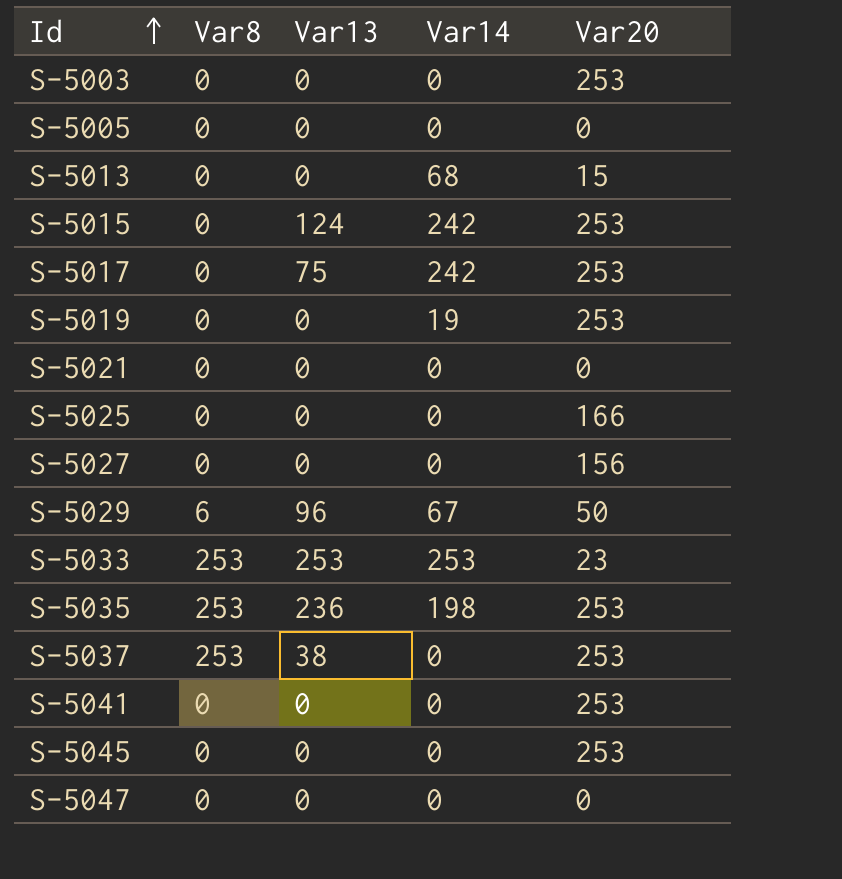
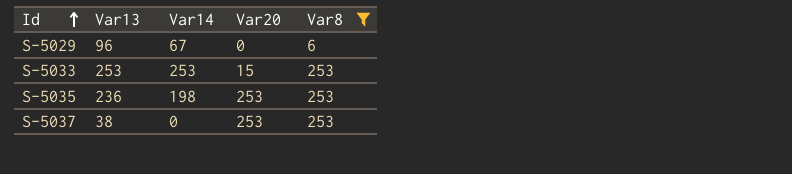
filter: none -> Var8 != 0
column Var8 | position: 2 -> 5
S-5029 | Var20: 50 -> 0
S-5033 | Var20: 23 -> 15

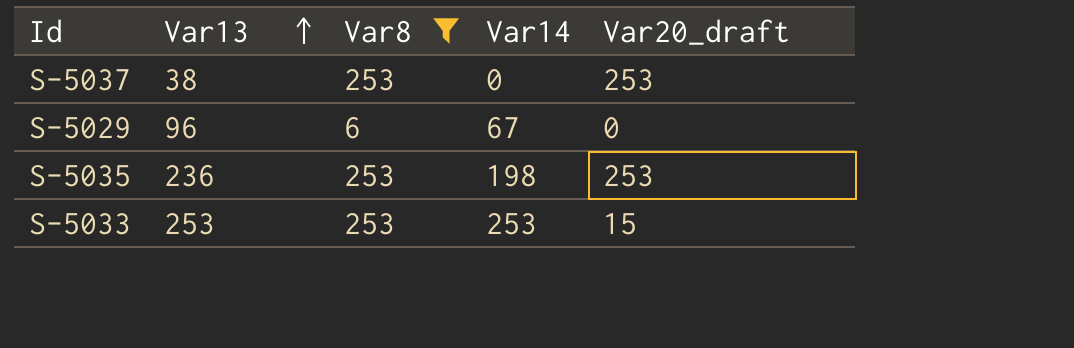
row order: Id ascending -> Var13 ascending
column Var8 | position: 5 -> 3
column name: Var20 -> Var20_draft

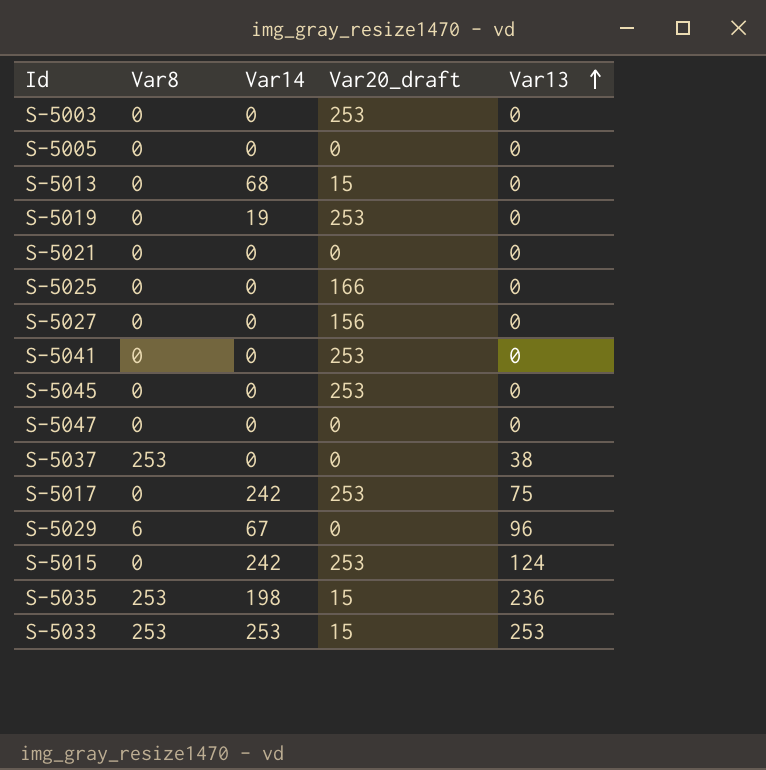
filter: Var8 != 0 -> none
column Var13 | position: 2 -> 5
S-5037 | Var20_draft: 253 -> 0
S-5035 | Var20_draft: 253 -> 15

